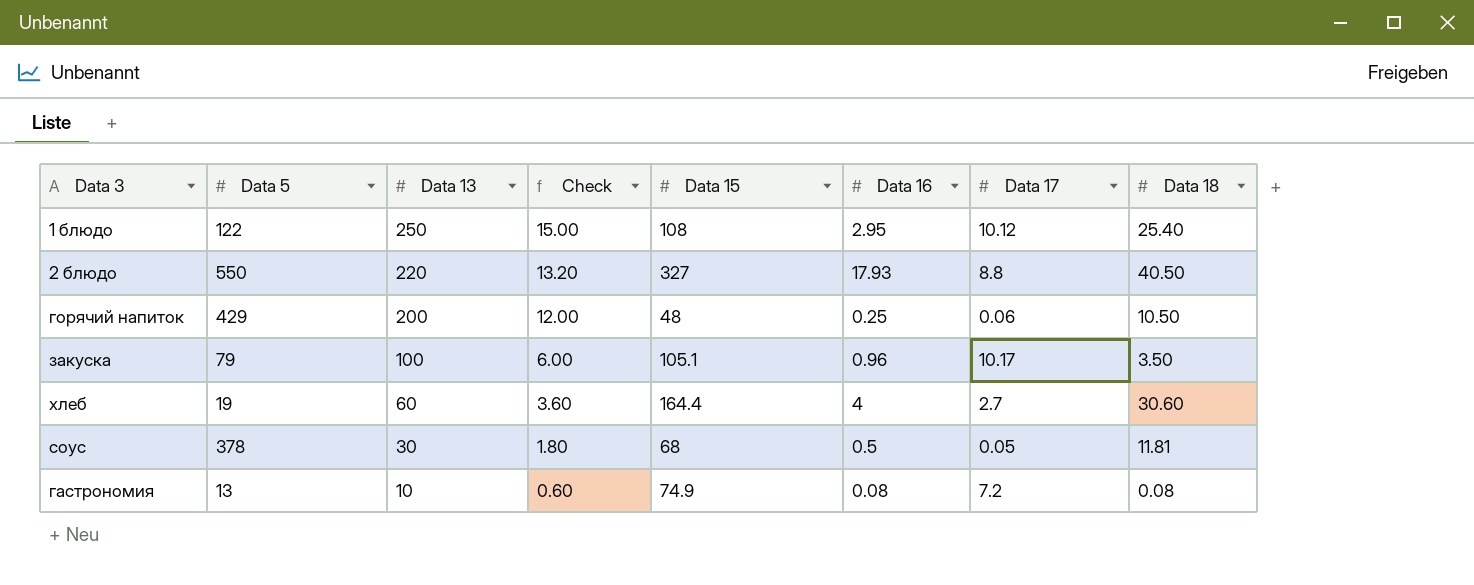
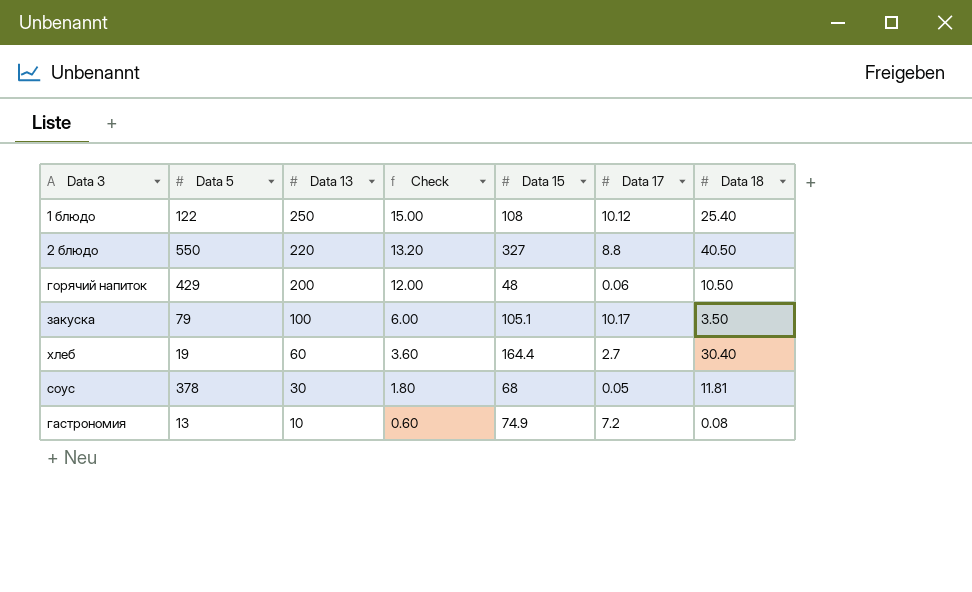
column Data 16 | position: 6 -> none
хлеб | Data 18: 30.60 -> 30.40

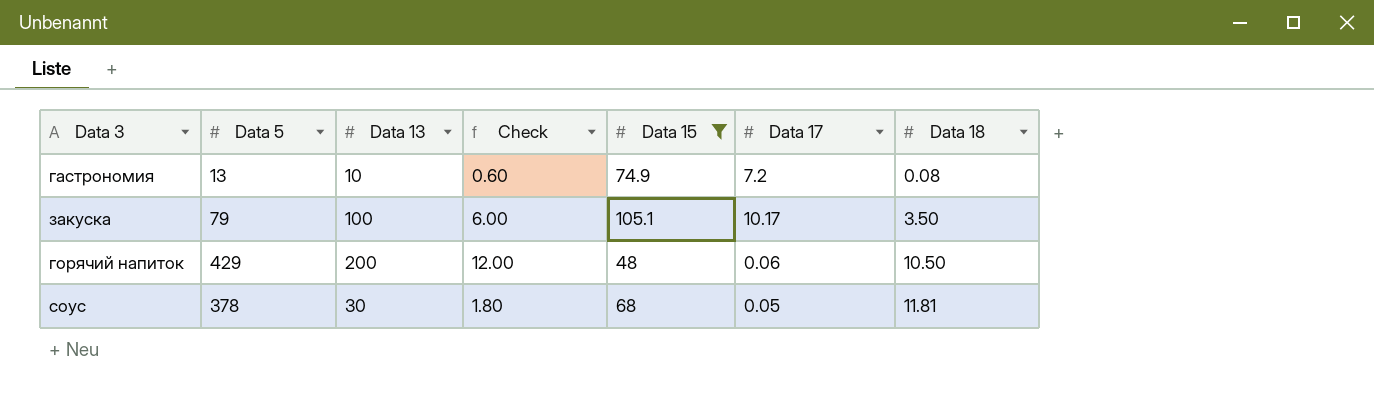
filter: none -> Data 15 <= 105.1
row order: Data 13 descending -> Data 18 ascending

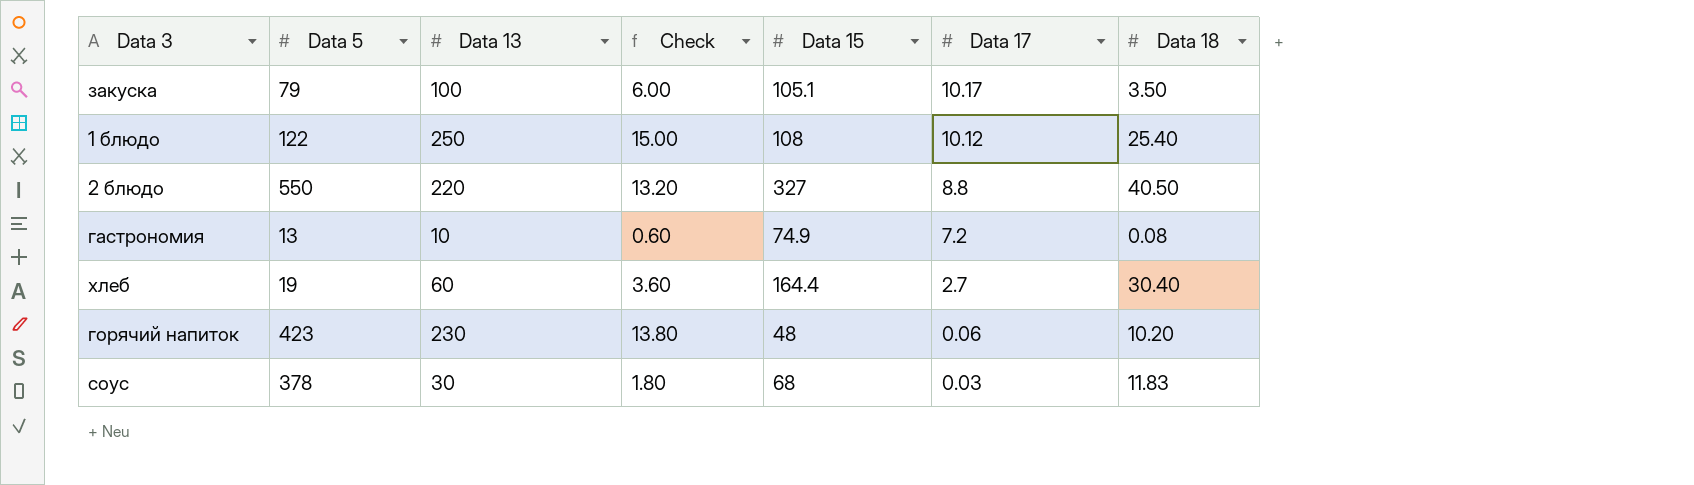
filter: Data 15 <= 105.1 -> none
row order: Data 18 ascending -> Data 17 descending
горячий напиток | Data 5: 429 -> 423
горячий напиток | Data 13: 200 -> 230
горячий напиток | Check: 12.00 -> 13.80
горячий напиток | Data 18: 10.50 -> 10.20
соус | Data 17: 0.05 -> 0.03
соус | Data 18: 11.81 -> 11.83

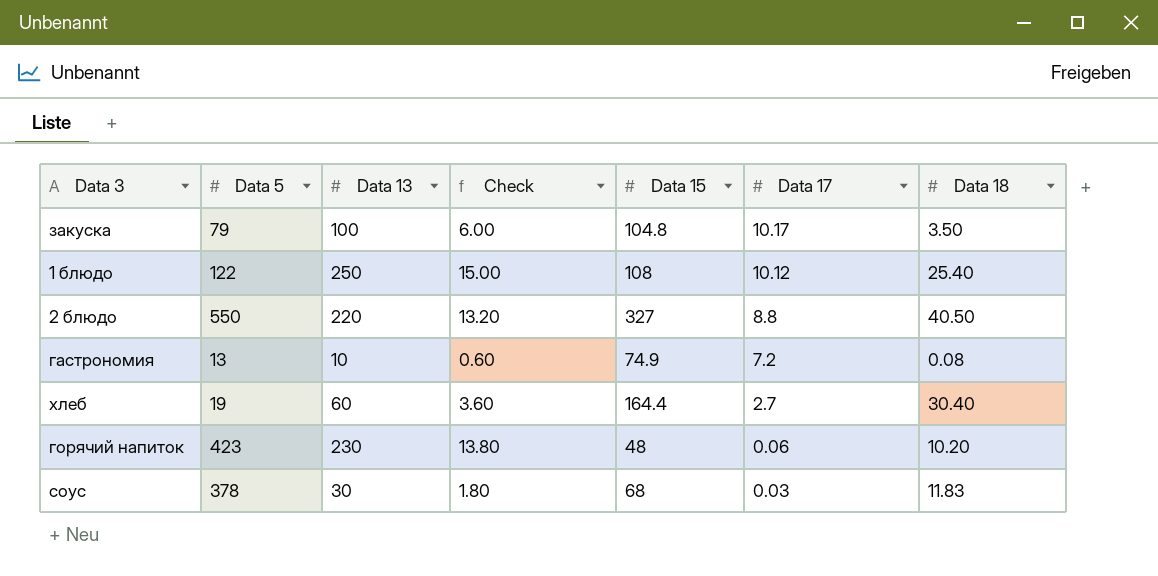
закуска | Data 15: 105.1 -> 104.8

